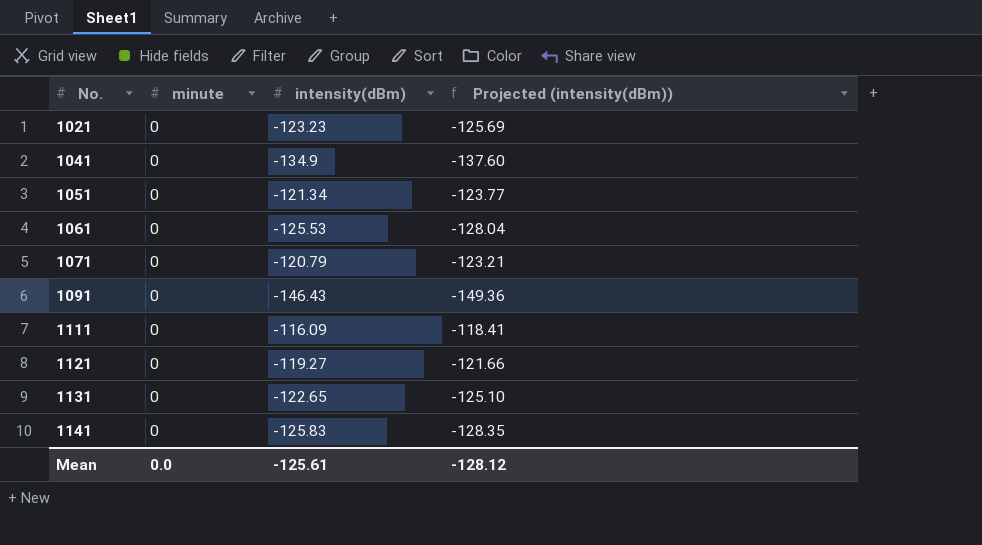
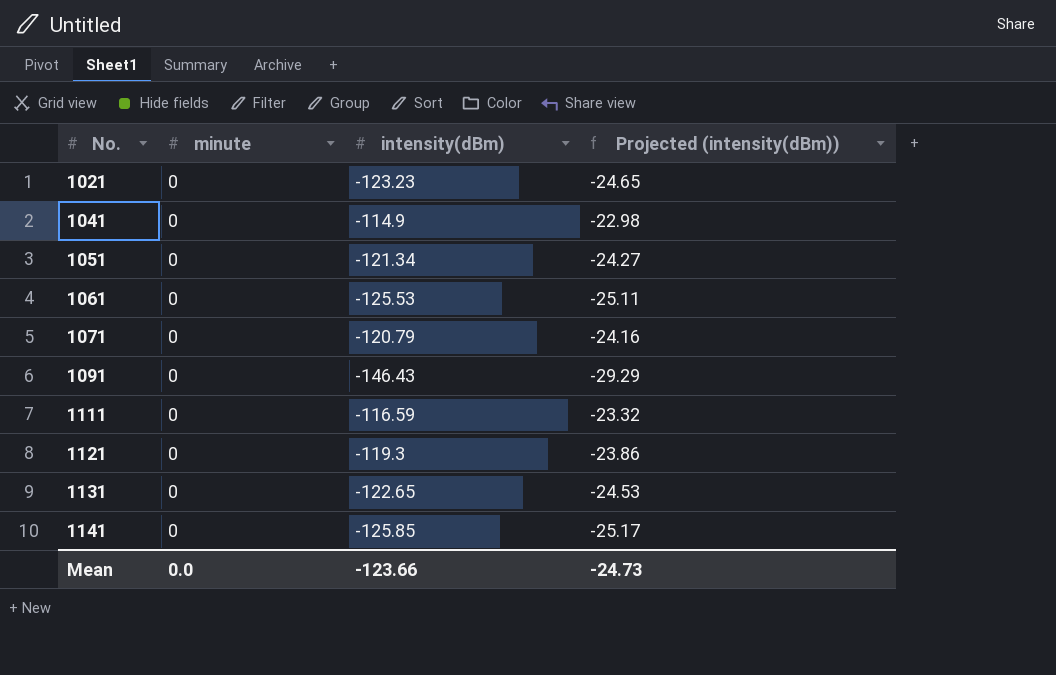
column Projected (intensity(dBm)) | formula: [intensity(dBm)] * 1.02 -> [intensity(dBm)] * 0.2
1041 | intensity(dBm): -134.9 -> -114.9
1111 | intensity(dBm): -116.09 -> -116.59
1121 | intensity(dBm): -119.27 -> -119.3
1141 | intensity(dBm): -125.83 -> -125.85
Mean | intensity(dBm): -125.61 -> -123.66
Mean | Projected (intensity(dBm)): -128.12 -> -24.73

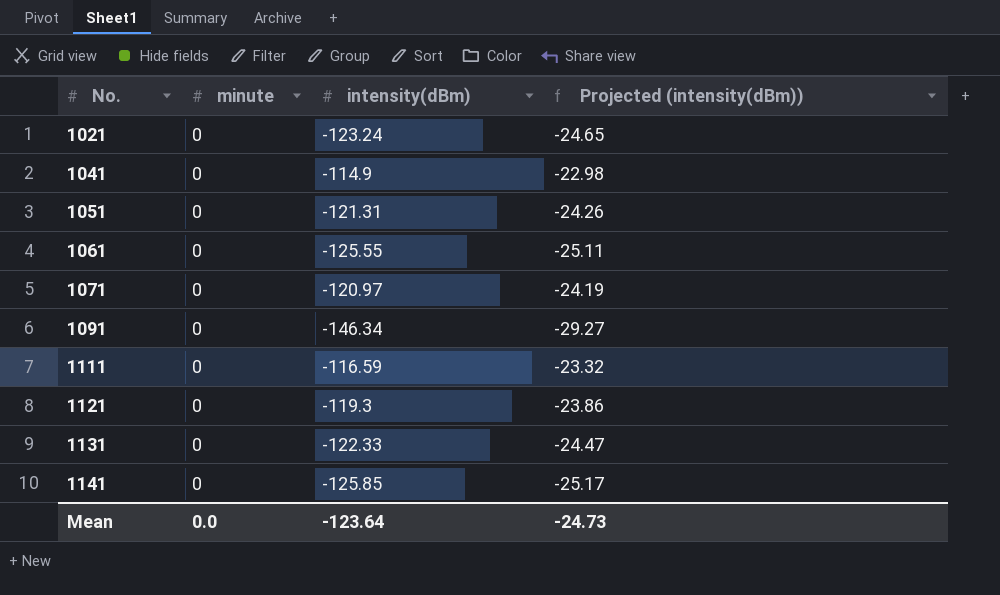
1021 | intensity(dBm): -123.23 -> -123.24
1051 | intensity(dBm): -121.34 -> -121.31
1051 | Projected (intensity(dBm)): -24.27 -> -24.26
1061 | intensity(dBm): -125.53 -> -125.55
1071 | intensity(dBm): -120.79 -> -120.97
1071 | Projected (intensity(dBm)): -24.16 -> -24.19
1091 | intensity(dBm): -146.43 -> -146.34
1091 | Projected (intensity(dBm)): -29.29 -> -29.27
1131 | intensity(dBm): -122.65 -> -122.33
1131 | Projected (intensity(dBm)): -24.53 -> -24.47
Mean | intensity(dBm): -123.66 -> -123.64

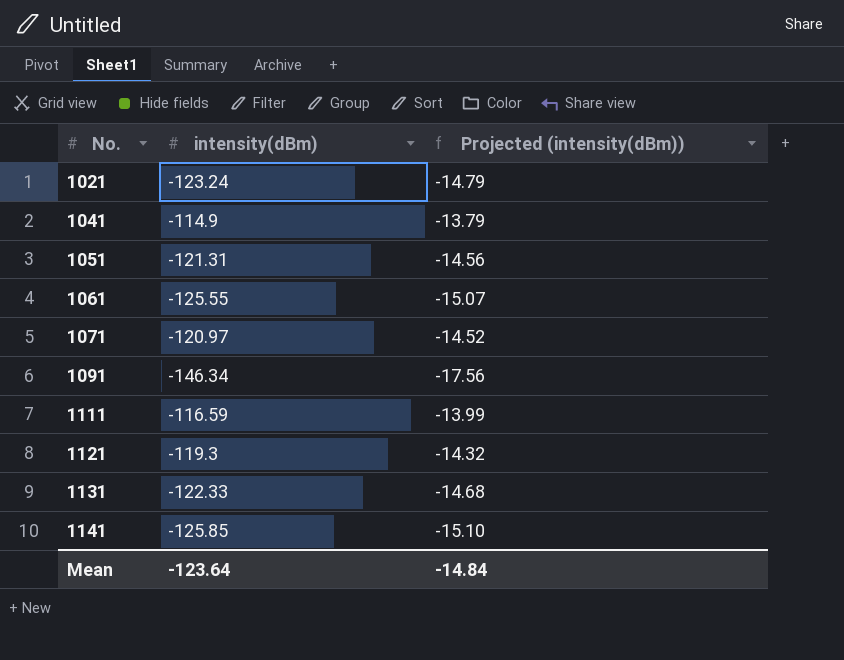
column minute | position: 2 -> none
column Projected (intensity(dBm)) | formula: [intensity(dBm)] * 0.2 -> [intensity(dBm)] * 0.12
Mean | Projected (intensity(dBm)): -24.73 -> -14.84

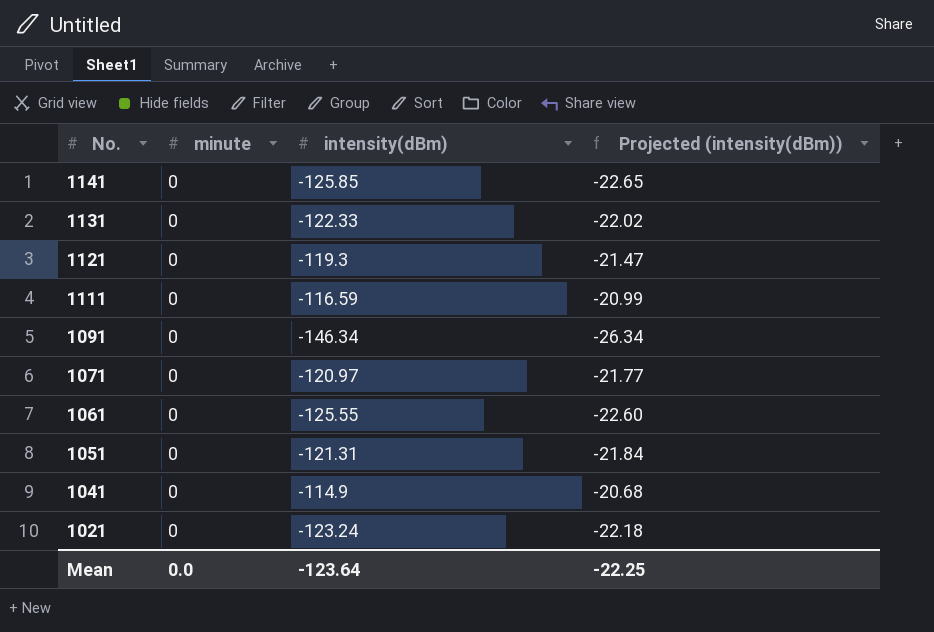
row order: No. ascending -> No. descending
column minute | position: none -> 2
column Projected (intensity(dBm)) | formula: [intensity(dBm)] * 0.12 -> [intensity(dBm)] * 0.18
Mean | Projected (intensity(dBm)): -14.84 -> -22.25

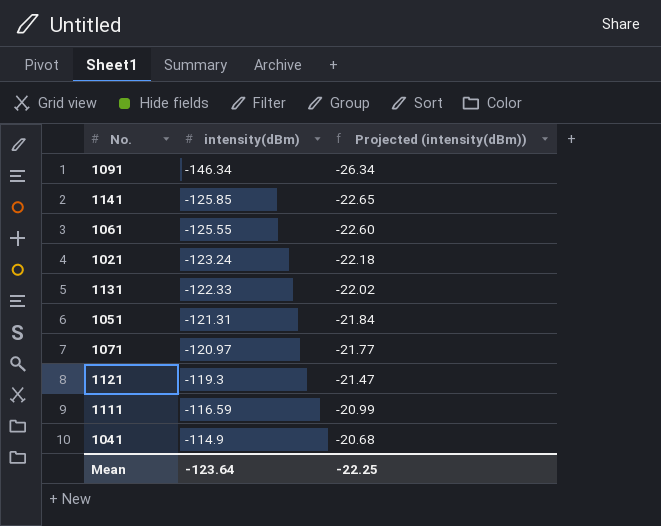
row order: No. descending -> intensity(dBm) ascending
column minute | position: 2 -> none

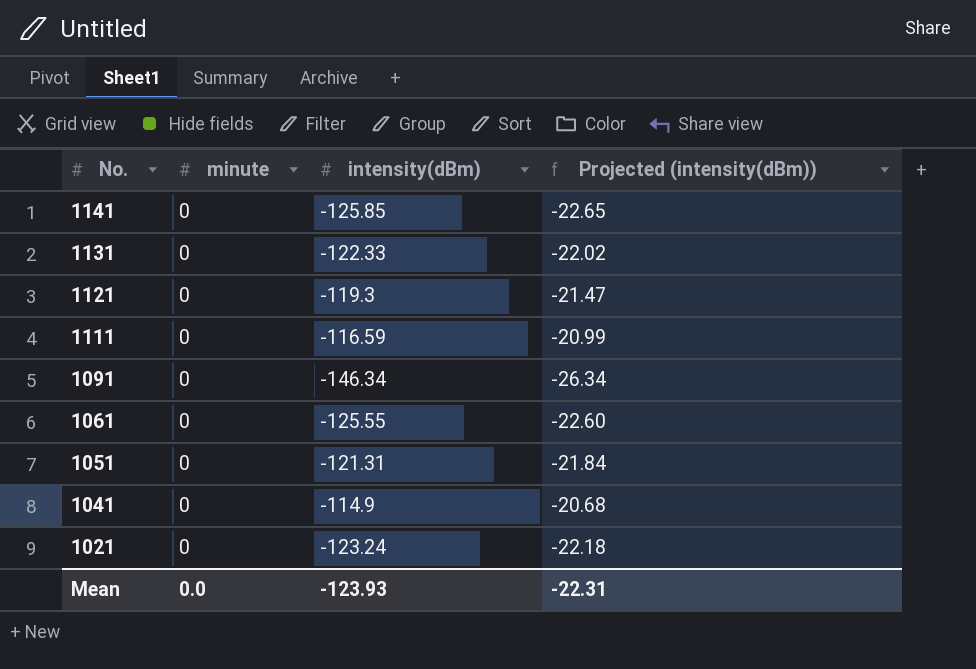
row order: intensity(dBm) ascending -> No. descending
column minute | position: none -> 2
row 1071: -120.97 | -21.77 -> none
Mean | intensity(dBm): -123.64 -> -123.93
Mean | Projected (intensity(dBm)): -22.25 -> -22.31

